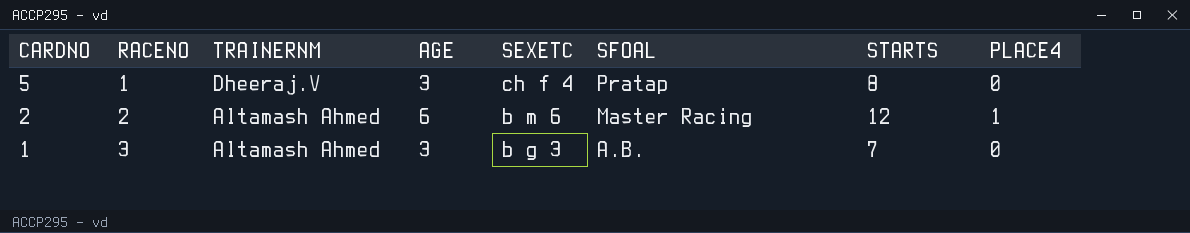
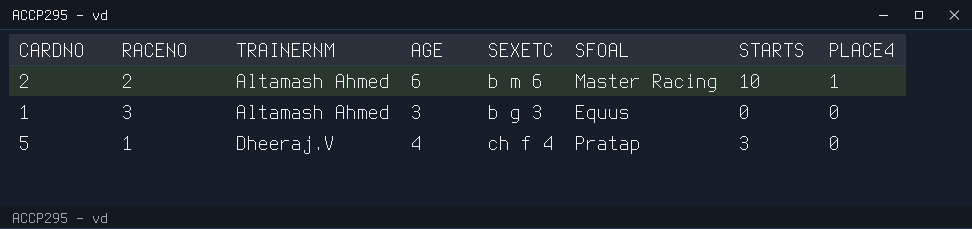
row order: CARDNO descending -> TRAINERNM ascending
2 | STARTS: 12 -> 10
1 | SFOAL: A.B. -> Equus
1 | STARTS: 7 -> 0
5 | AGE: 3 -> 4
5 | STARTS: 8 -> 3

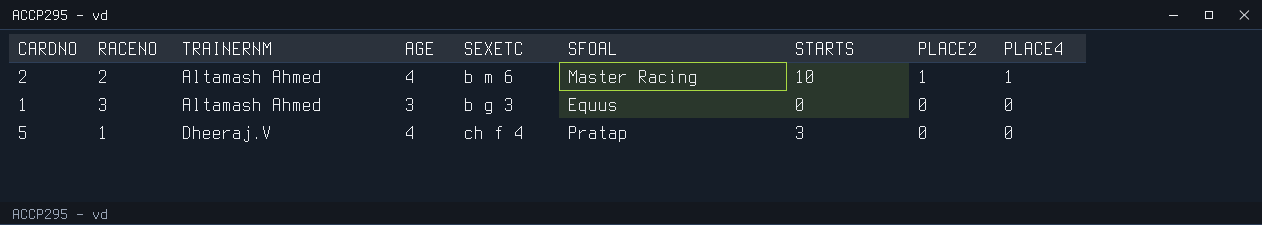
column PLACE2 | position: none -> 8
2 | AGE: 6 -> 4

